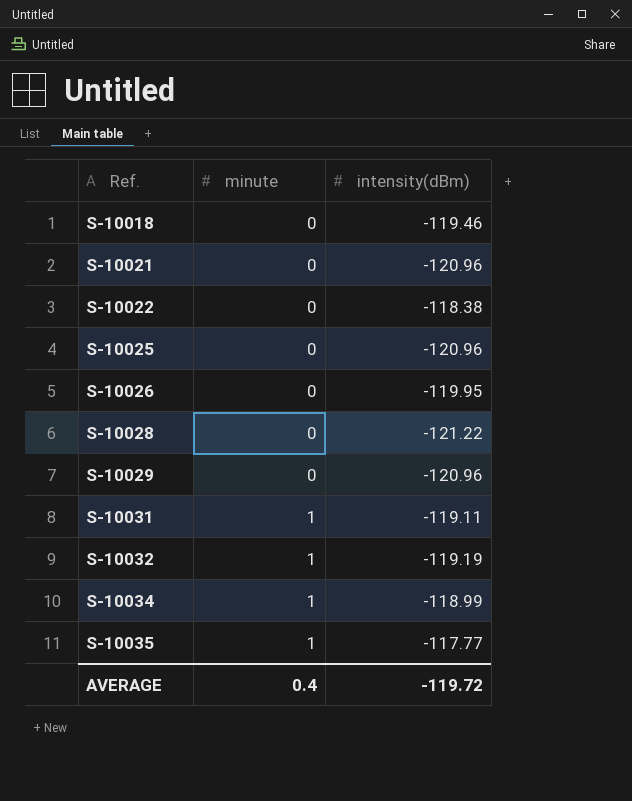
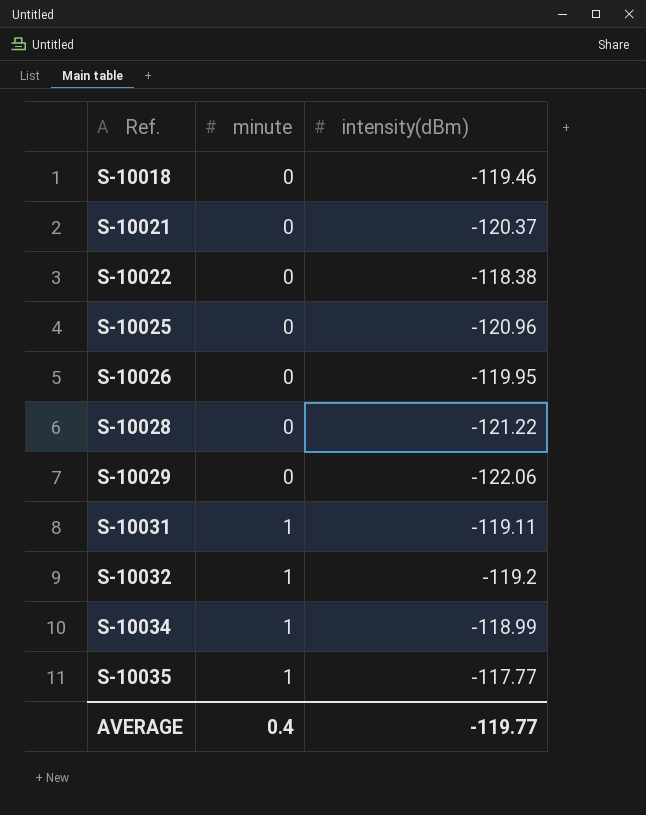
S-10021 | intensity(dBm): -120.96 -> -120.37
S-10029 | intensity(dBm): -120.96 -> -122.06
S-10032 | intensity(dBm): -119.19 -> -119.2
AVERAGE | intensity(dBm): -119.72 -> -119.77

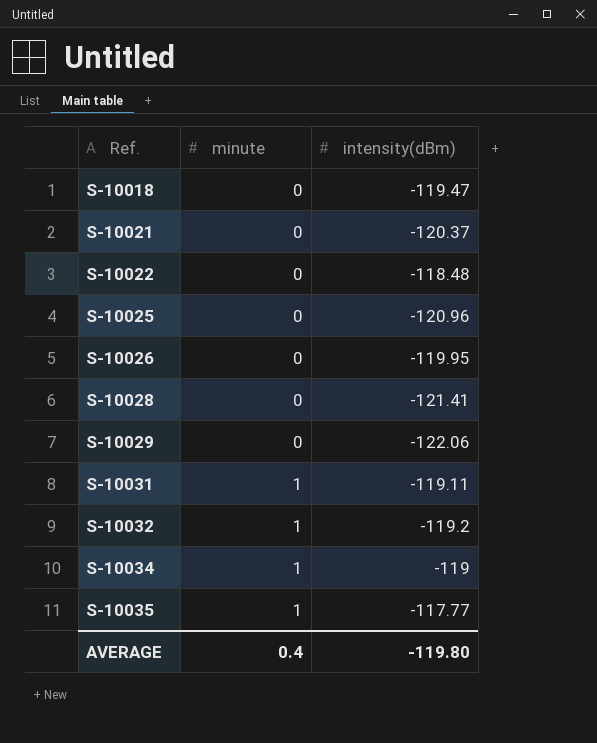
S-10018 | intensity(dBm): -119.46 -> -119.47
S-10022 | intensity(dBm): -118.38 -> -118.48
S-10028 | intensity(dBm): -121.22 -> -121.41
S-10034 | intensity(dBm): -118.99 -> -119
AVERAGE | intensity(dBm): -119.77 -> -119.80

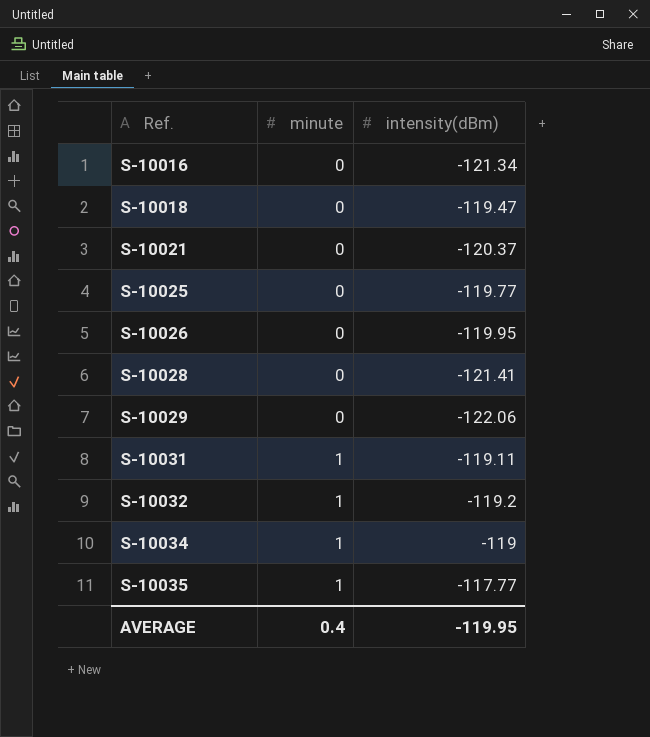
row S-10022: 0 | -118.48 -> none
row S-10016: none -> 0 | -121.34
S-10025 | intensity(dBm): -120.96 -> -119.77
AVERAGE | intensity(dBm): -119.80 -> -119.95

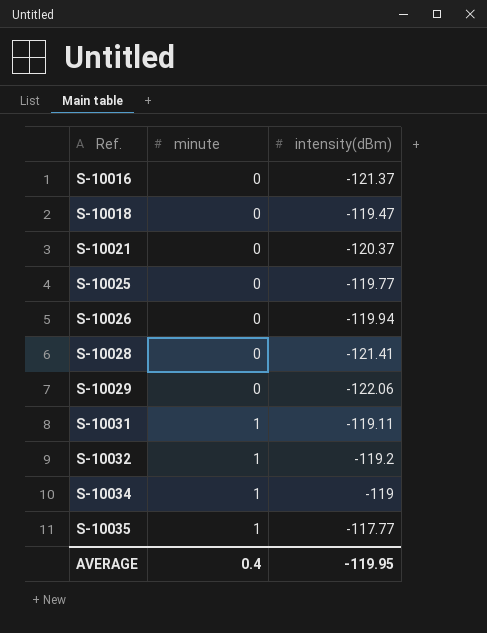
S-10016 | intensity(dBm): -121.34 -> -121.37
S-10026 | intensity(dBm): -119.95 -> -119.94

